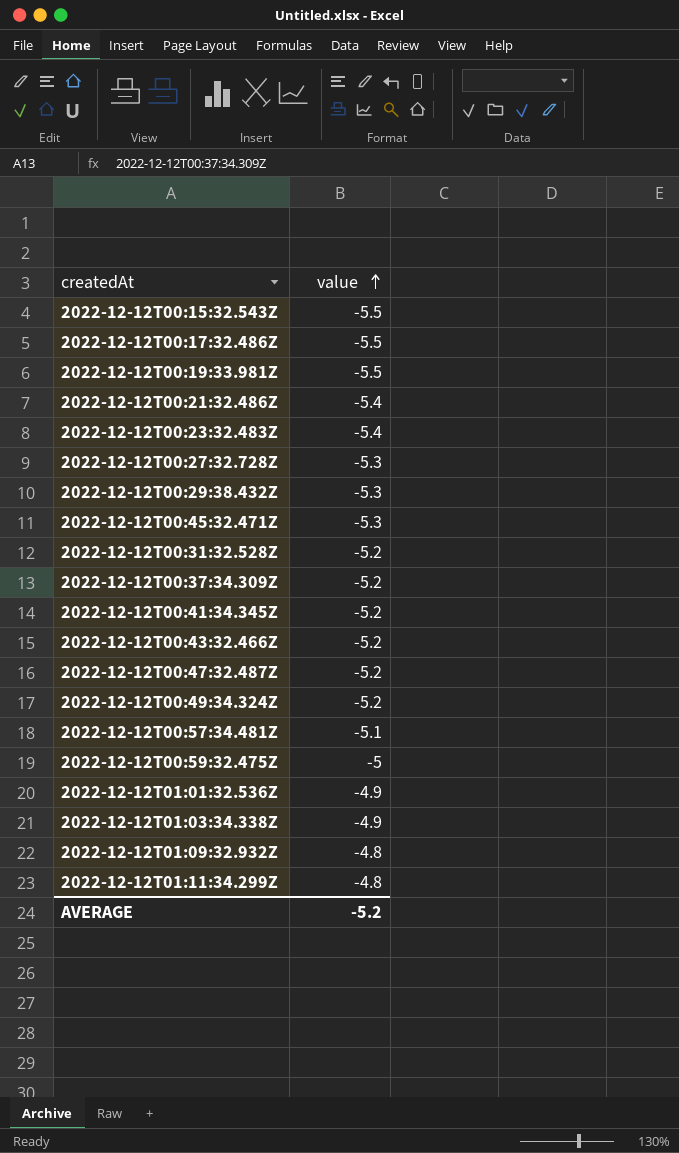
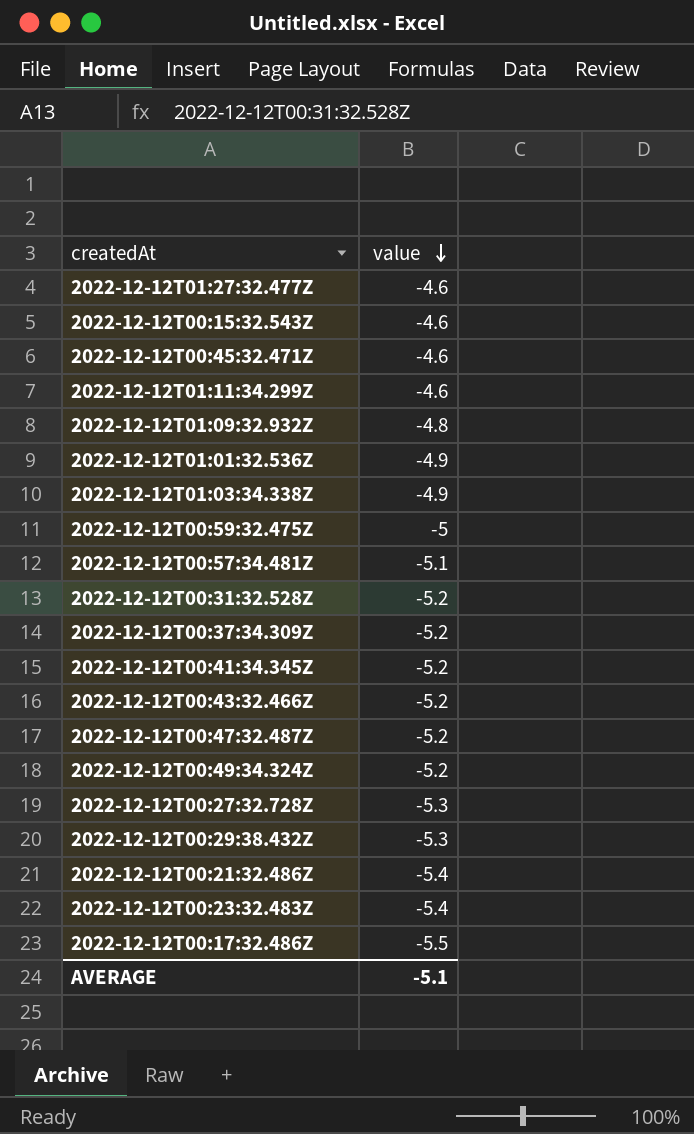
row order: value ascending -> value descending
row 2022-12-12T00:19:33.981Z: -5.5 -> none
row 2022-12-12T01:27:32.477Z: none -> -4.6
2022-12-12T00:15:32.543Z | value: -5.5 -> -4.6
2022-12-12T00:45:32.471Z | value: -5.3 -> -4.6
2022-12-12T01:11:34.299Z | value: -4.8 -> -4.6
AVERAGE | value: -5.2 -> -5.1

